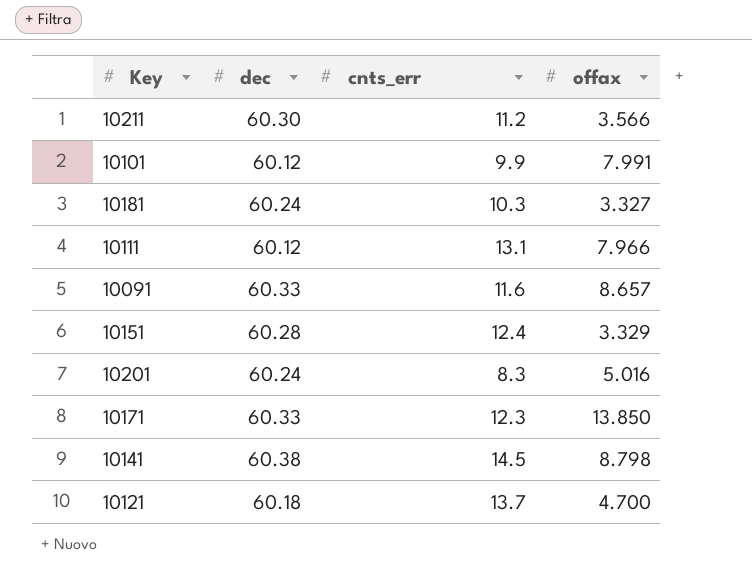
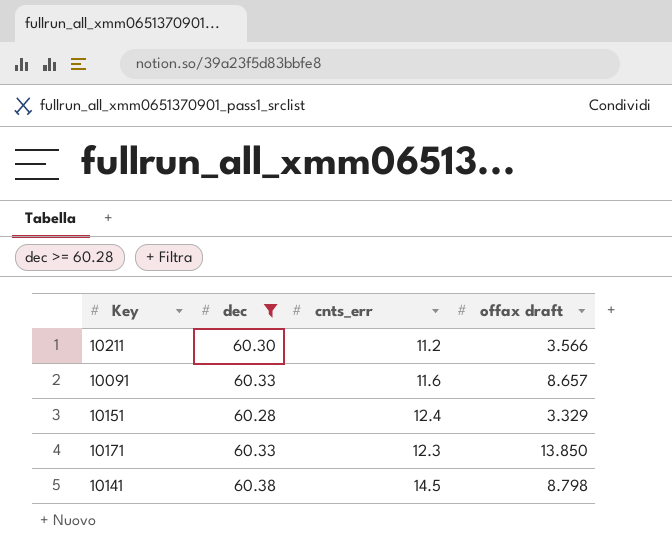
filter: none -> dec >= 60.28
column name: offax -> offax draft

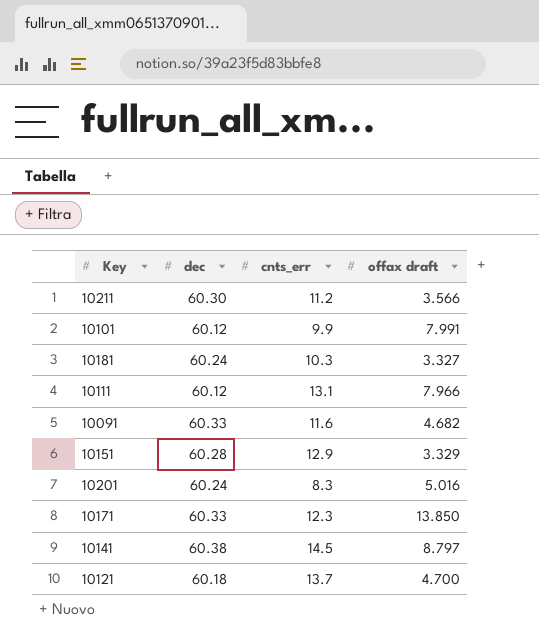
filter: dec >= 60.28 -> none
10091 | offax draft: 8.657 -> 4.682
10151 | cnts_err: 12.4 -> 12.9
10141 | offax draft: 8.798 -> 8.797

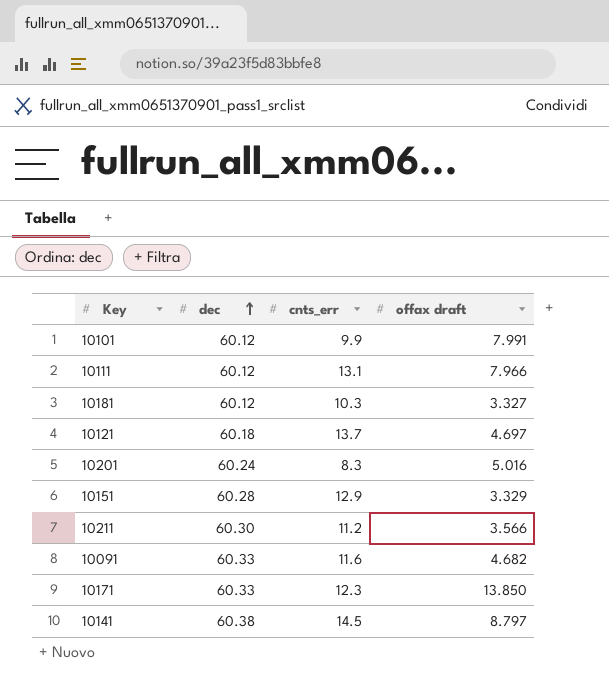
row order: none -> dec ascending
10181 | dec: 60.24 -> 60.12
10121 | offax draft: 4.700 -> 4.697

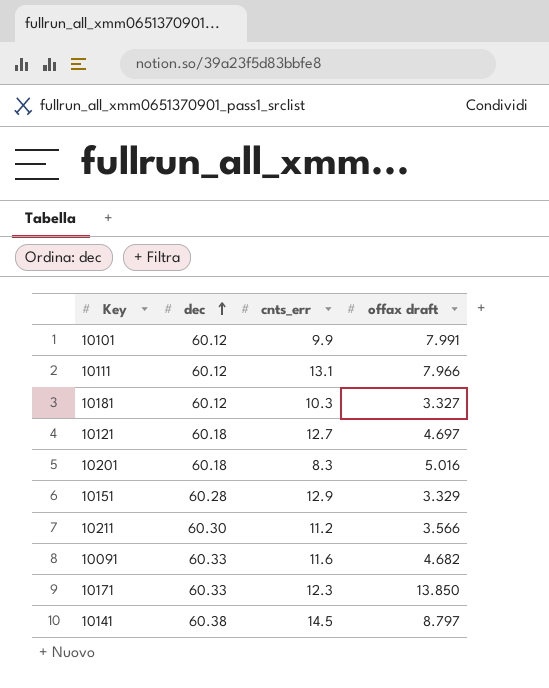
10121 | cnts_err: 13.7 -> 12.7
10201 | dec: 60.24 -> 60.18

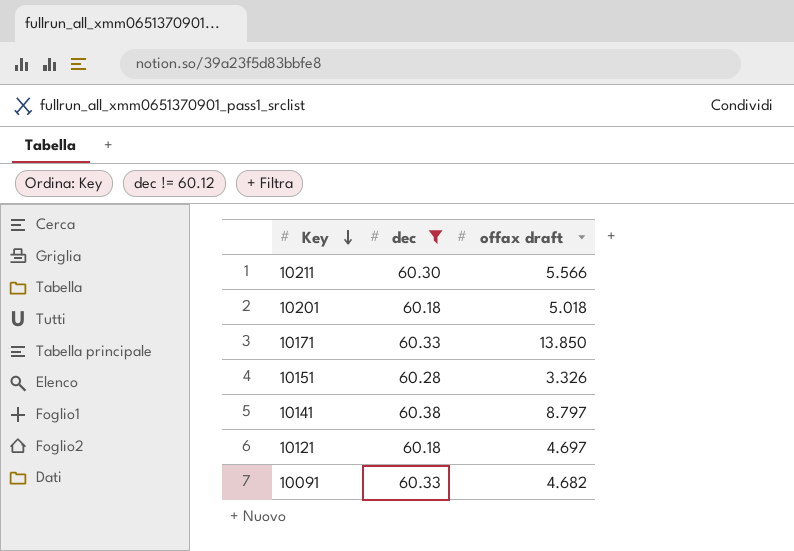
filter: none -> dec != 60.12
row order: dec ascending -> Key descending
column cnts_err | position: 3 -> none
10211 | offax draft: 3.566 -> 5.566
10201 | offax draft: 5.016 -> 5.018
10151 | offax draft: 3.329 -> 3.326

